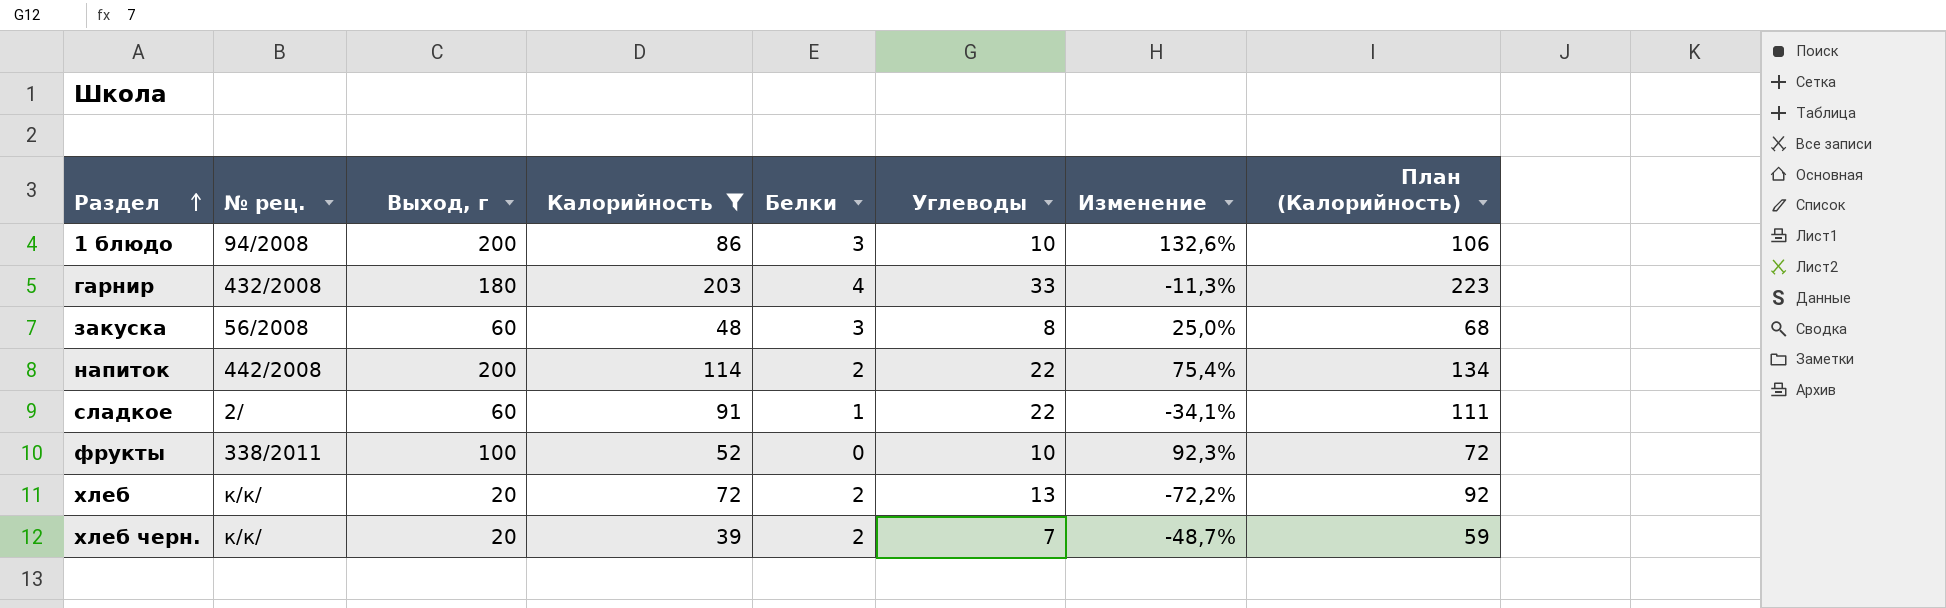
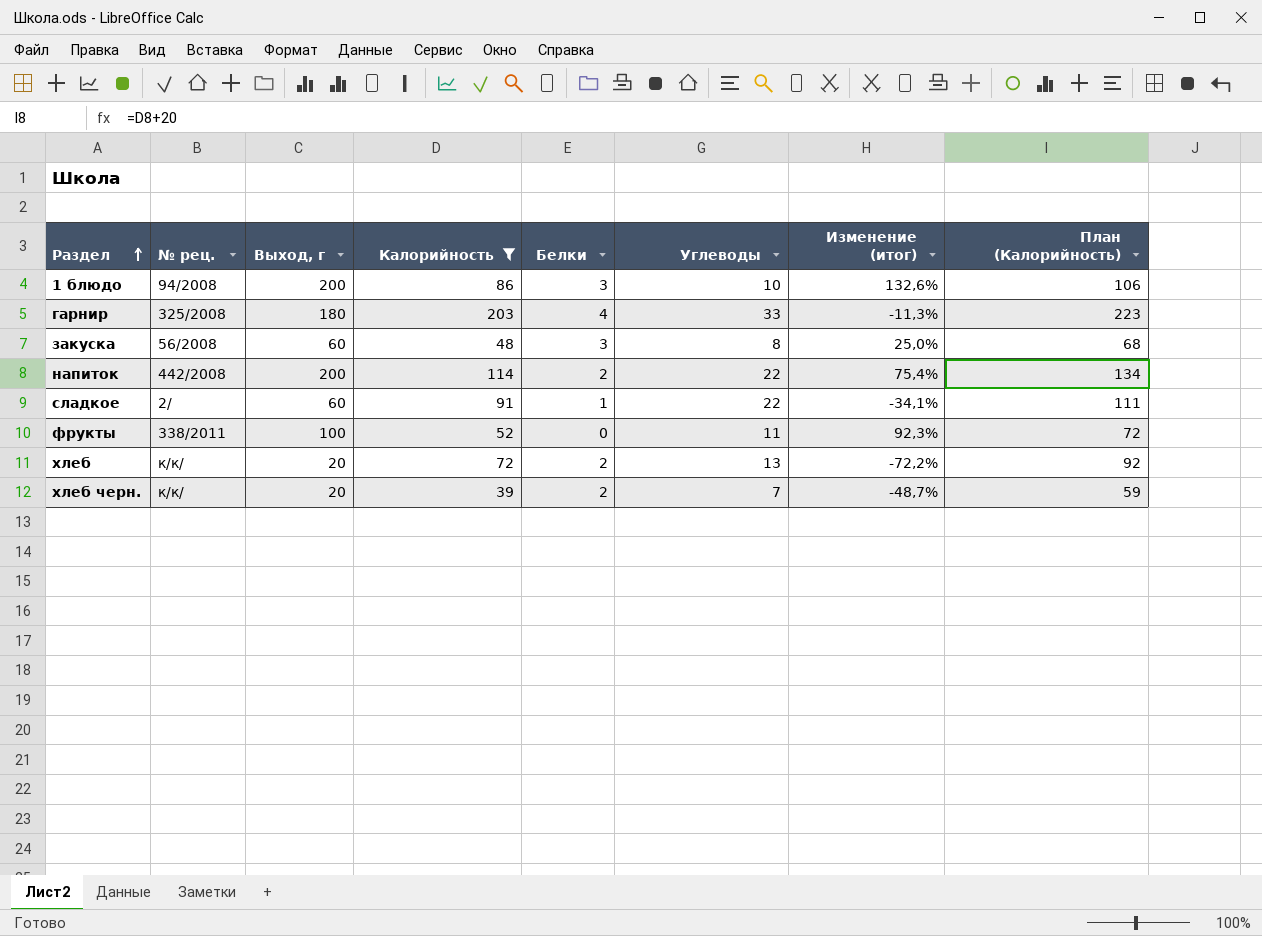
column name: Изменение -> Изменение (итог)
гарнир | № рец.: 432/2008 -> 325/2008
фрукты | Углеводы: 10 -> 11

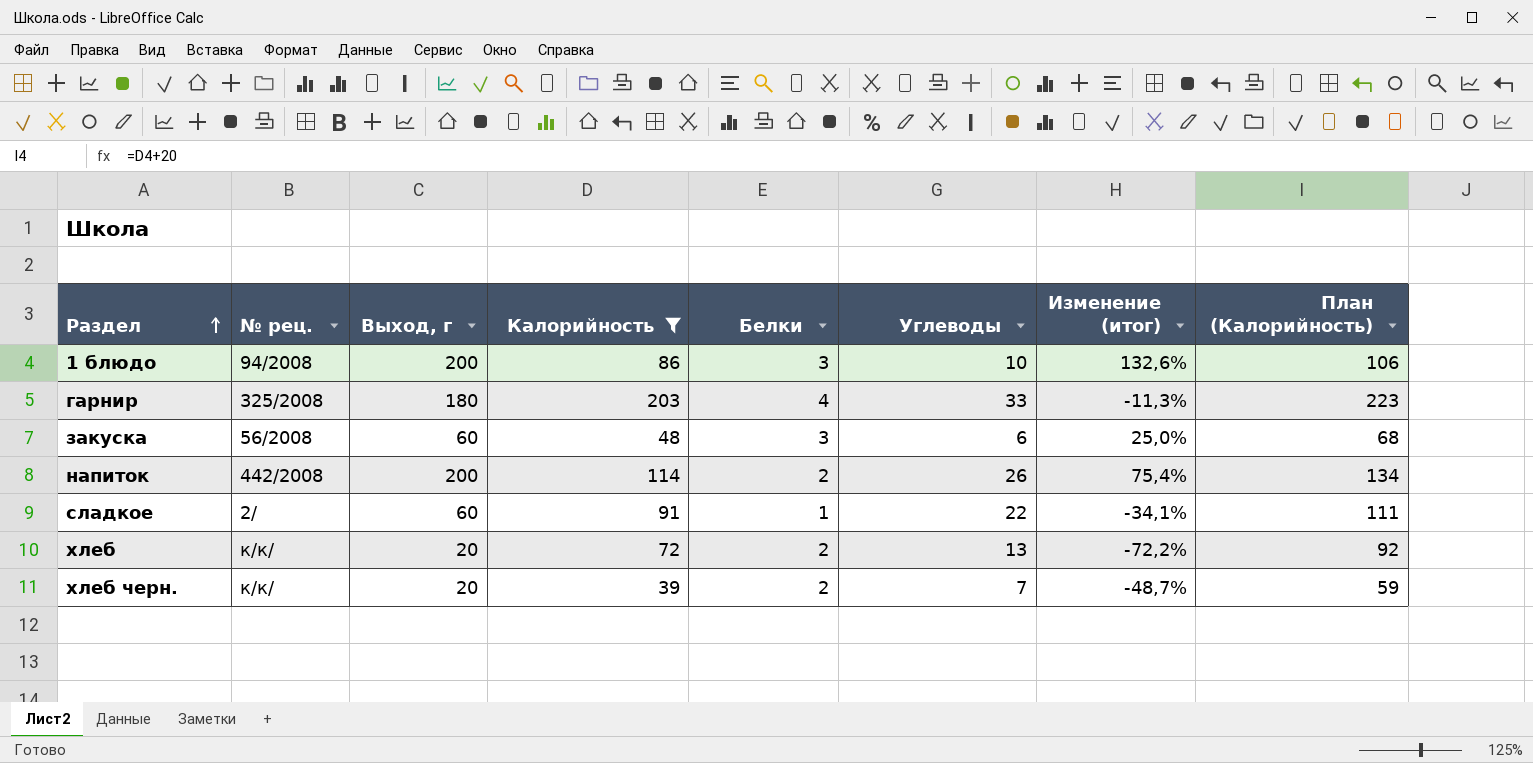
row фрукты: 338/2011 | 100 | 52 | 0 | 11 | 92,3% | 72 -> none
закуска | Углеводы: 8 -> 6
напиток | Углеводы: 22 -> 26

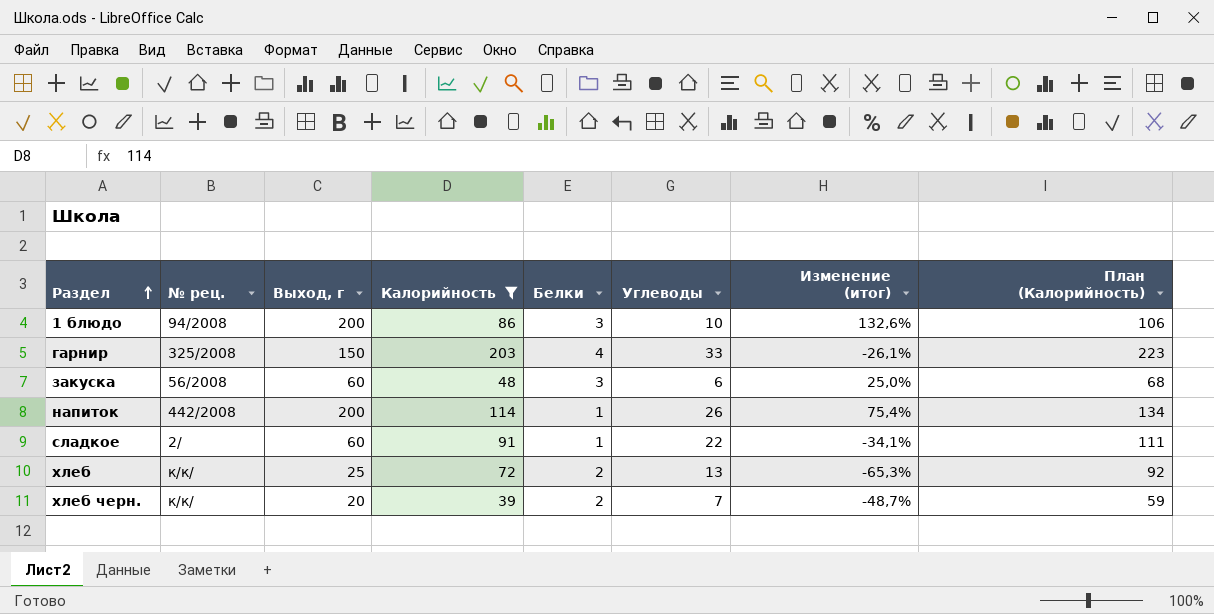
гарнир | Выход, г: 180 -> 150
гарнир | Изменение (итог): -11,3% -> -26,1%
напиток | Белки: 2 -> 1
хлеб | Выход, г: 20 -> 25
хлеб | Изменение (итог): -72,2% -> -65,3%

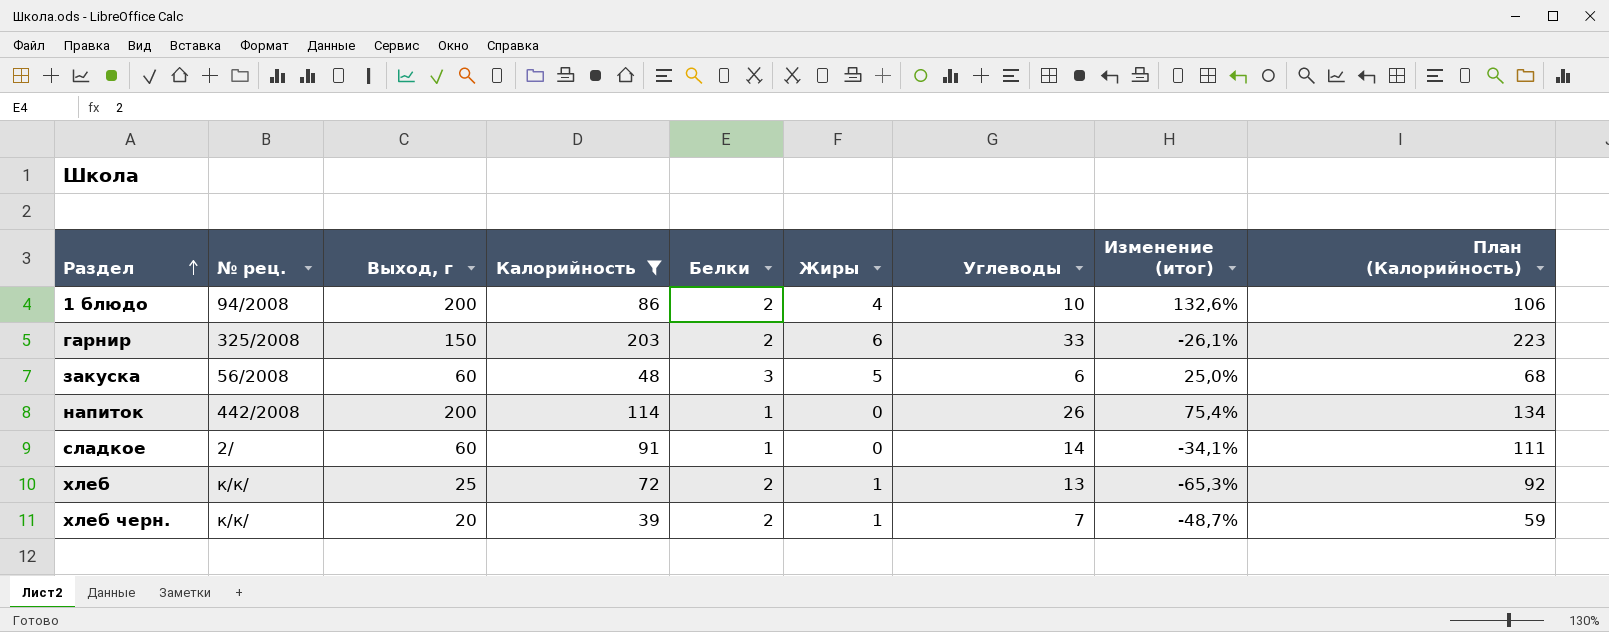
column Жиры | position: none -> 6
1 блюдо | Белки: 3 -> 2
гарнир | Белки: 4 -> 2
сладкое | Углеводы: 22 -> 14

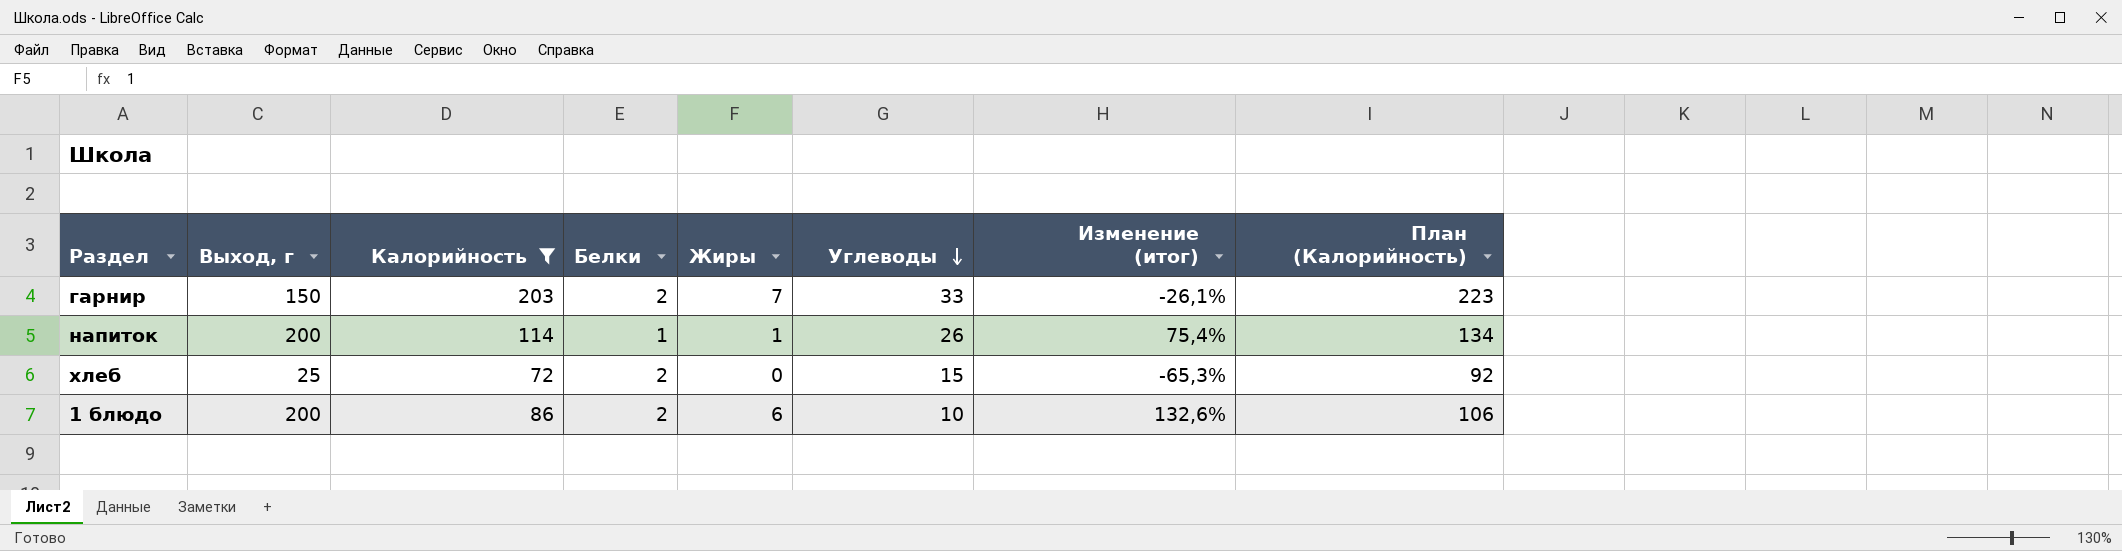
row order: Раздел ascending -> Углеводы descending
column № рец. | position: 2 -> none
row закуска: 56/2008 | 60 | 48 | 3 | 5 | 6 | 25,0% | 68 -> none
row сладкое: 2/ | 60 | 91 | 1 | 0 | 14 | -34,1% | 111 -> none
row хлеб черн.: к/к/ | 20 | 39 | 2 | 1 | 7 | -48,7% | 59 -> none
гарнир | Жиры: 6 -> 7
напиток | Жиры: 0 -> 1
хлеб | Жиры: 1 -> 0
хлеб | Углеводы: 13 -> 15
1 блюдо | Жиры: 4 -> 6

